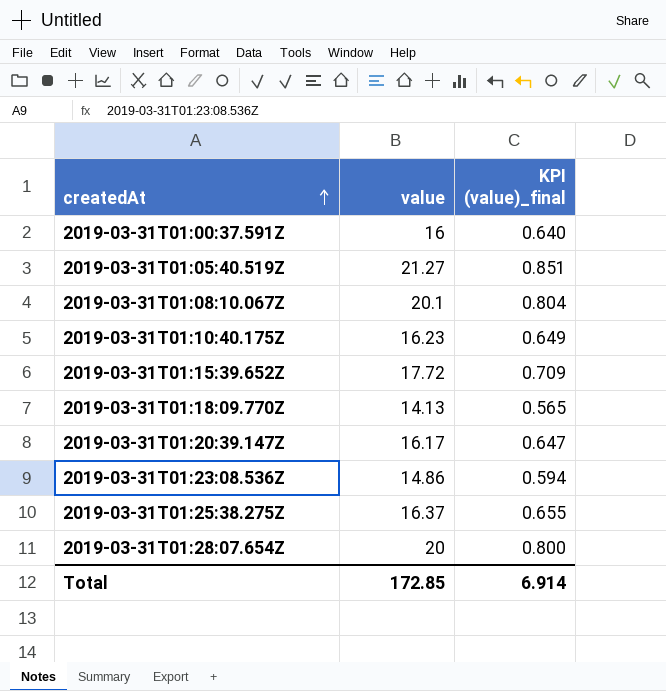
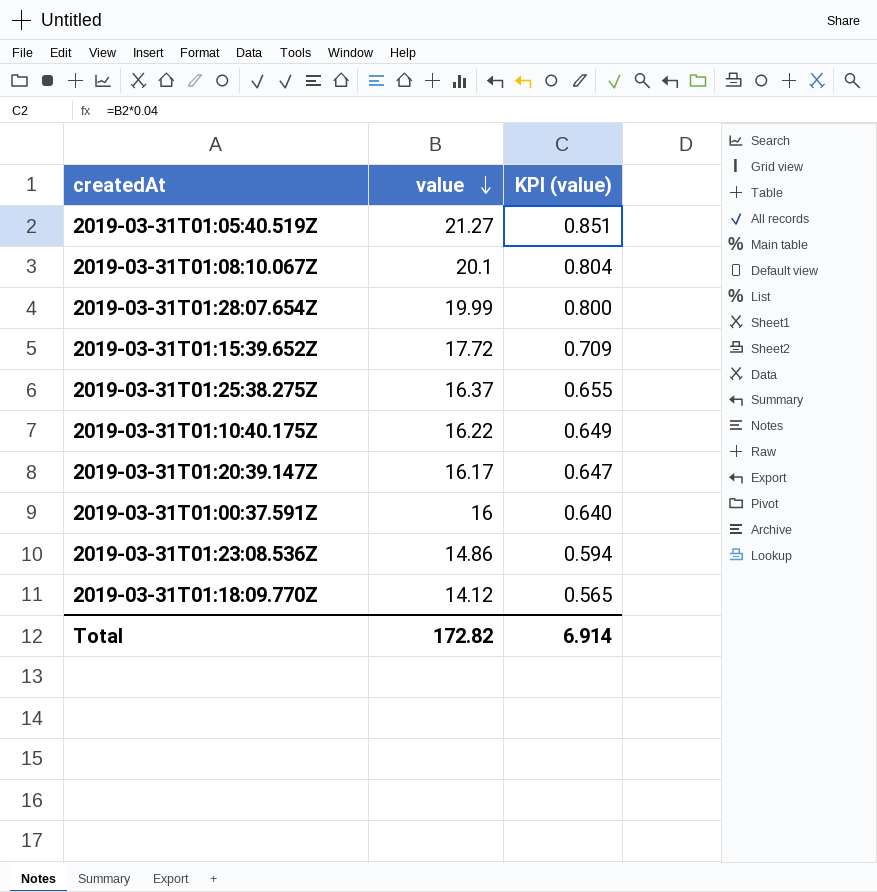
row order: createdAt ascending -> value descending
column name: KPI (value)_final -> KPI (value)
2019-03-31T01:28:07.654Z | value: 20 -> 19.99
2019-03-31T01:10:40.175Z | value: 16.23 -> 16.22
2019-03-31T01:18:09.770Z | value: 14.13 -> 14.12
Total | value: 172.85 -> 172.82

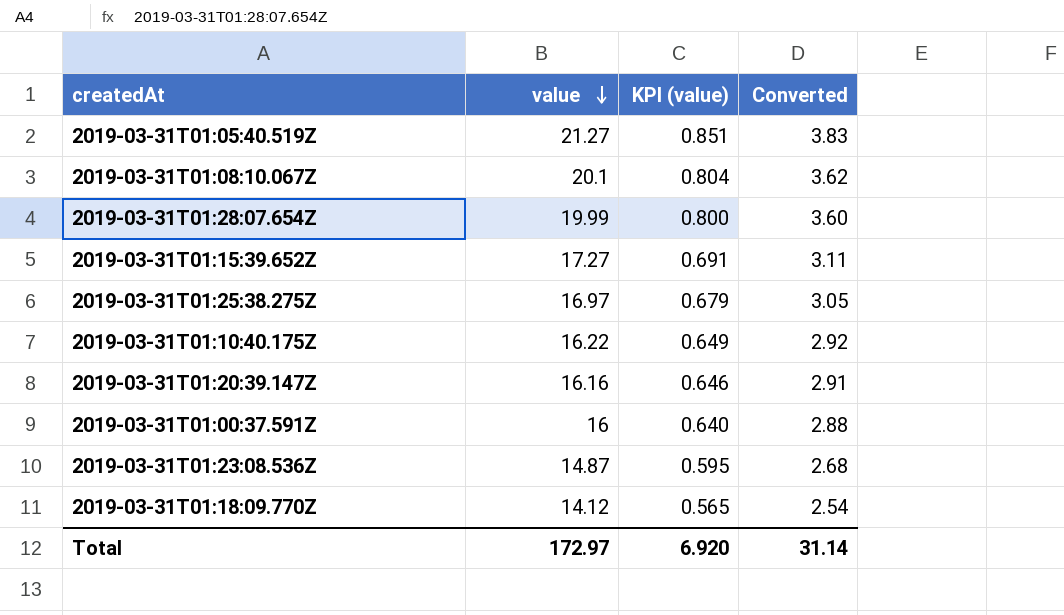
column Converted | formula: none -> [value] * 0.18
2019-03-31T01:15:39.652Z | value: 17.72 -> 17.27
2019-03-31T01:15:39.652Z | KPI (value): 0.709 -> 0.691
2019-03-31T01:25:38.275Z | value: 16.37 -> 16.97
2019-03-31T01:25:38.275Z | KPI (value): 0.655 -> 0.679
2019-03-31T01:20:39.147Z | value: 16.17 -> 16.16
2019-03-31T01:20:39.147Z | KPI (value): 0.647 -> 0.646
2019-03-31T01:23:08.536Z | value: 14.86 -> 14.87
2019-03-31T01:23:08.536Z | KPI (value): 0.594 -> 0.595
Total | value: 172.82 -> 172.97
Total | KPI (value): 6.914 -> 6.920

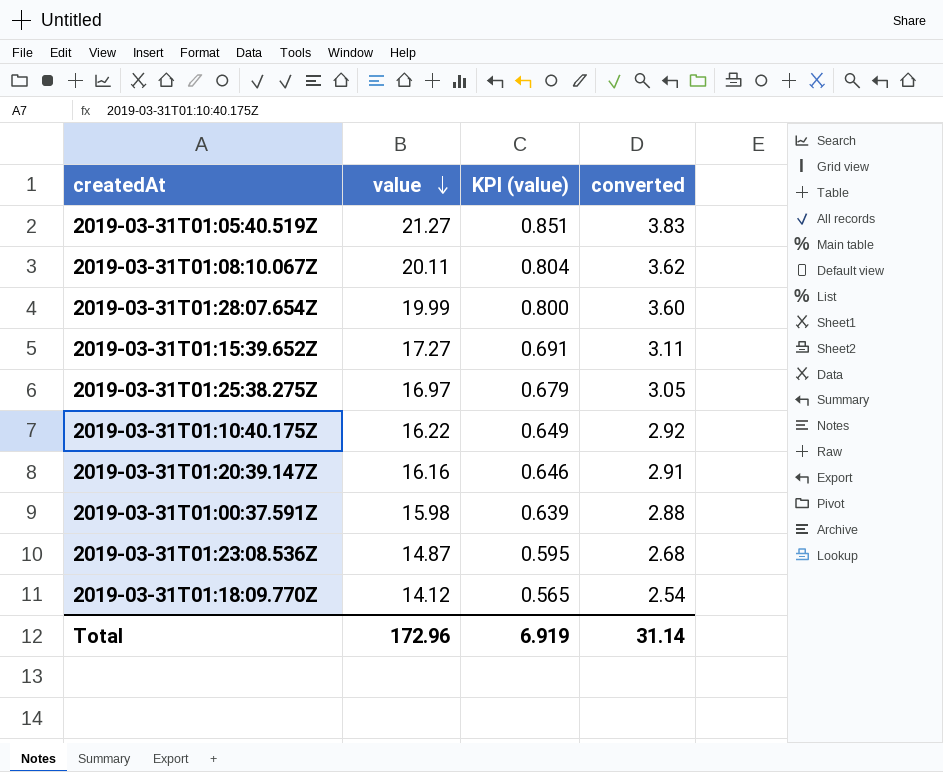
column name: Converted -> converted
2019-03-31T01:08:10.067Z | value: 20.1 -> 20.11
2019-03-31T01:00:37.591Z | value: 16 -> 15.98
2019-03-31T01:00:37.591Z | KPI (value): 0.640 -> 0.639
Total | value: 172.97 -> 172.96
Total | KPI (value): 6.920 -> 6.919

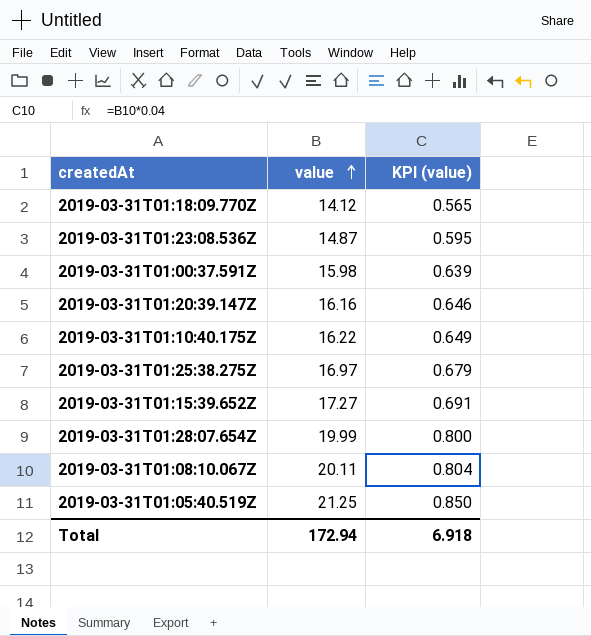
row order: value descending -> value ascending
column converted | formula: [value] * 0.18 -> none
2019-03-31T01:05:40.519Z | value: 21.27 -> 21.25
2019-03-31T01:05:40.519Z | KPI (value): 0.851 -> 0.850
Total | value: 172.96 -> 172.94
Total | KPI (value): 6.919 -> 6.918

